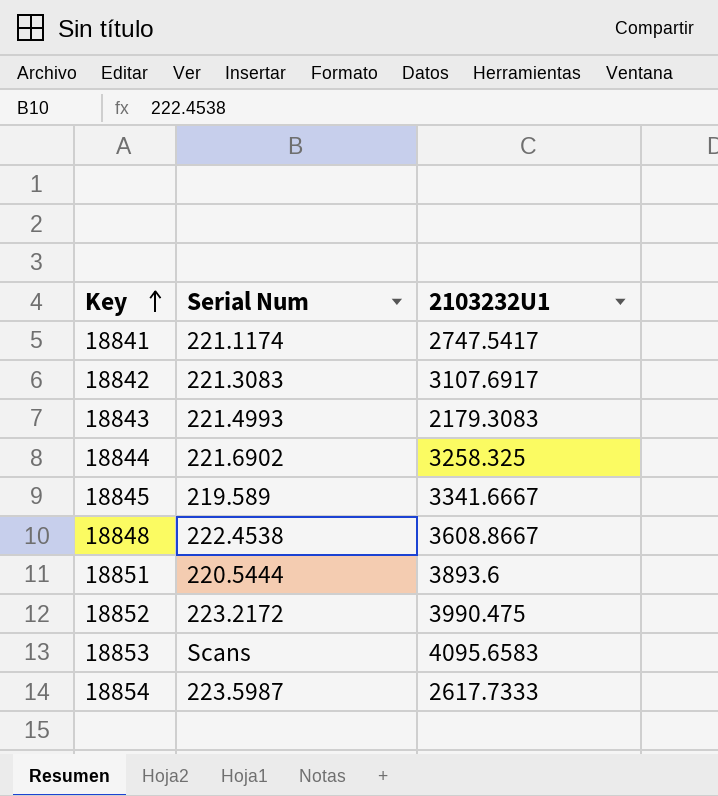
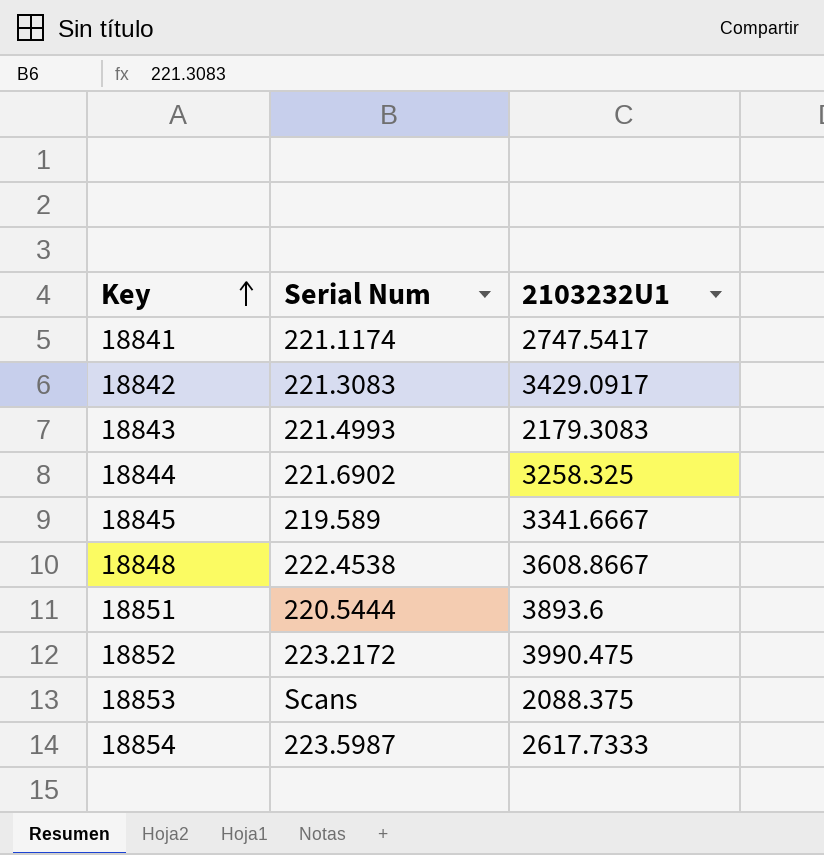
18842 | 2103232U1: 3107.6917 -> 3429.0917
18853 | 2103232U1: 4095.6583 -> 2088.375

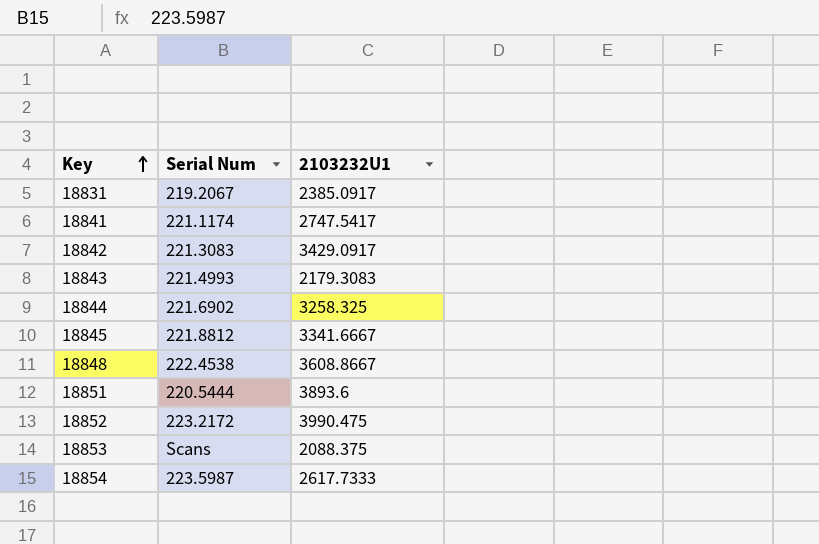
row 18831: none -> 219.2067 | 2385.0917
18845 | Serial Num: 219.589 -> 221.8812

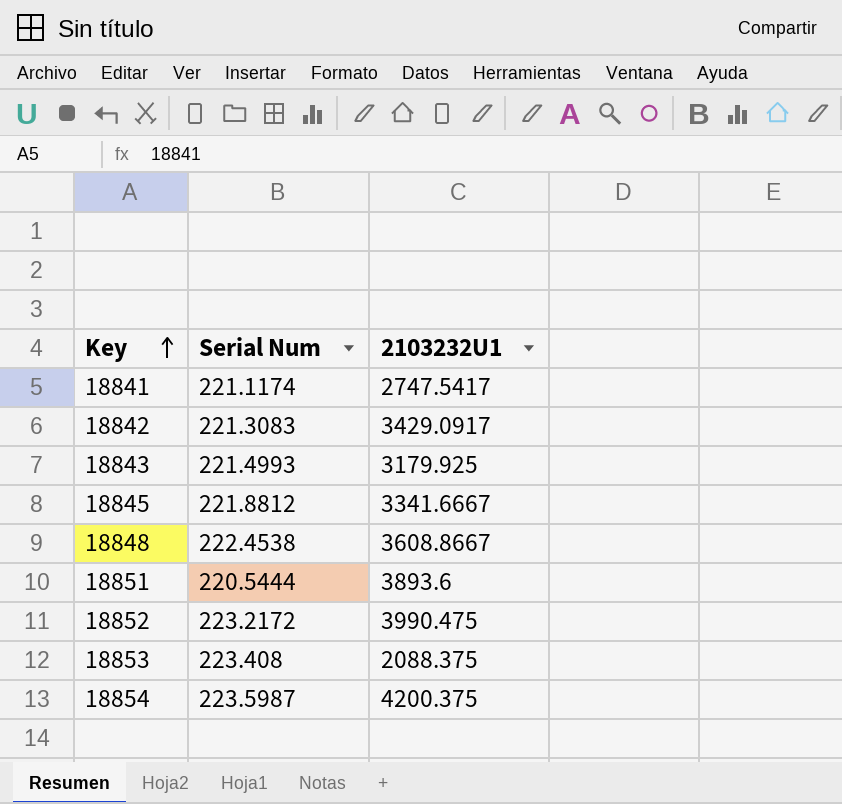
row 18831: 219.2067 | 2385.0917 -> none
row 18844: 221.6902 | 3258.325 -> none
18843 | 2103232U1: 2179.3083 -> 3179.925
18853 | Serial Num: Scans -> 223.408
18854 | 2103232U1: 2617.7333 -> 4200.375

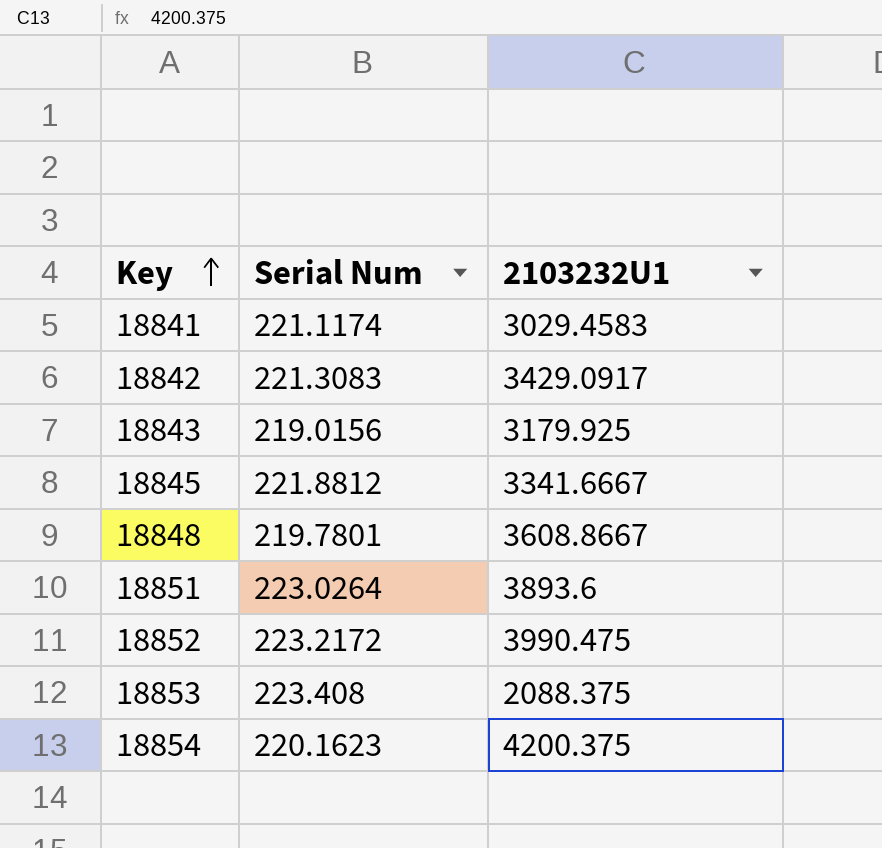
18841 | 2103232U1: 2747.5417 -> 3029.4583
18843 | Serial Num: 221.4993 -> 219.0156
18848 | Serial Num: 222.4538 -> 219.7801
18851 | Serial Num: 220.5444 -> 223.0264
18854 | Serial Num: 223.5987 -> 220.1623

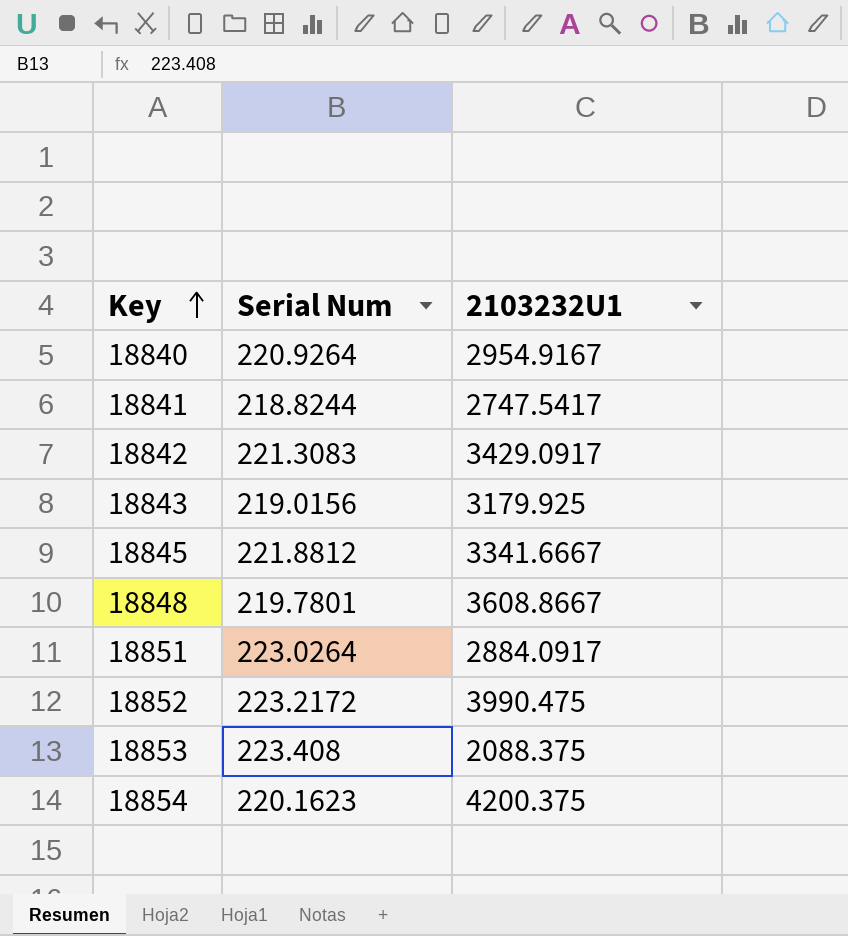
row 18840: none -> 220.9264 | 2954.9167
18841 | Serial Num: 221.1174 -> 218.8244
18841 | 2103232U1: 3029.4583 -> 2747.5417
18851 | 2103232U1: 3893.6 -> 2884.0917

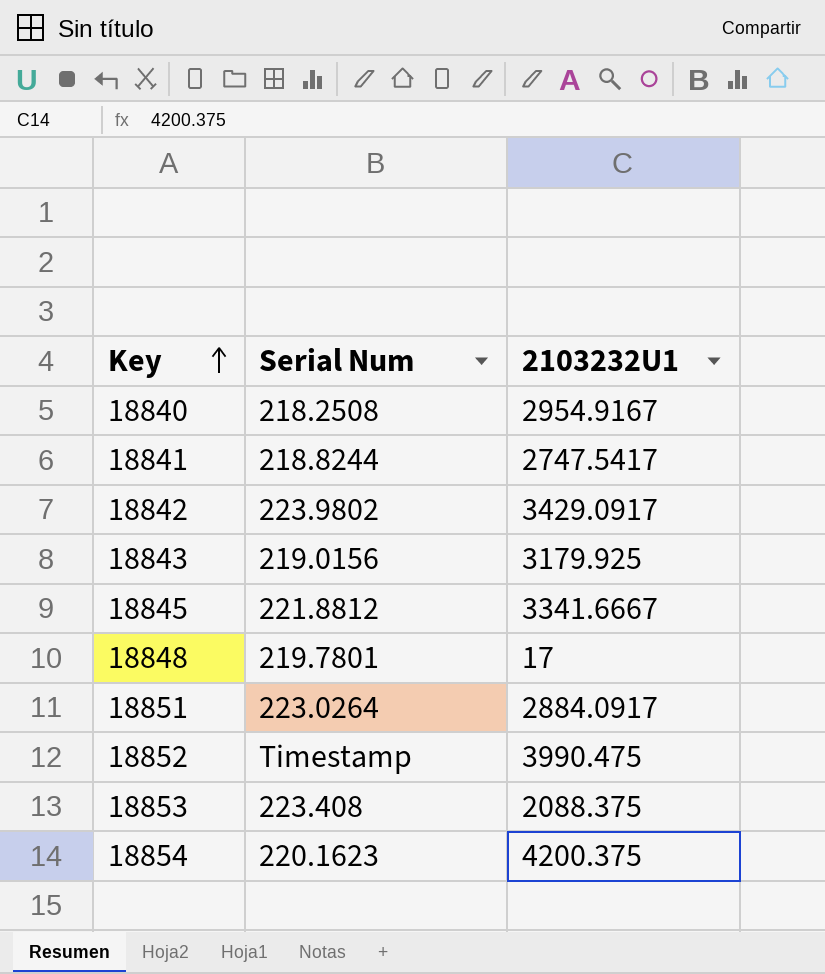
18840 | Serial Num: 220.9264 -> 218.2508
18842 | Serial Num: 221.3083 -> 223.9802
18848 | 2103232U1: 3608.8667 -> 17
18852 | Serial Num: 223.2172 -> Timestamp

